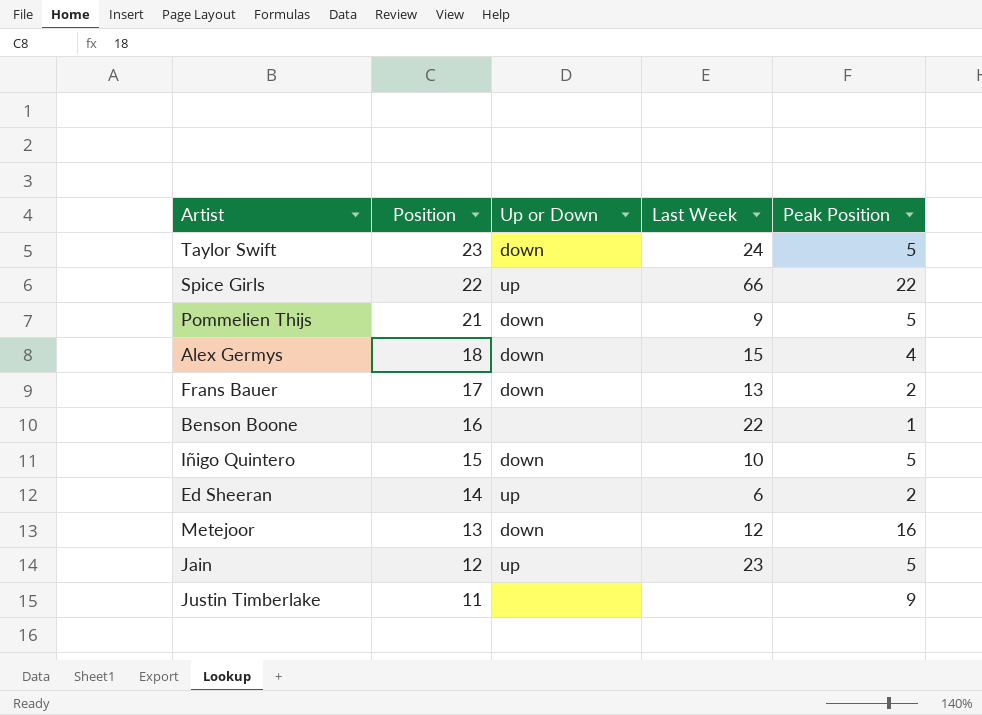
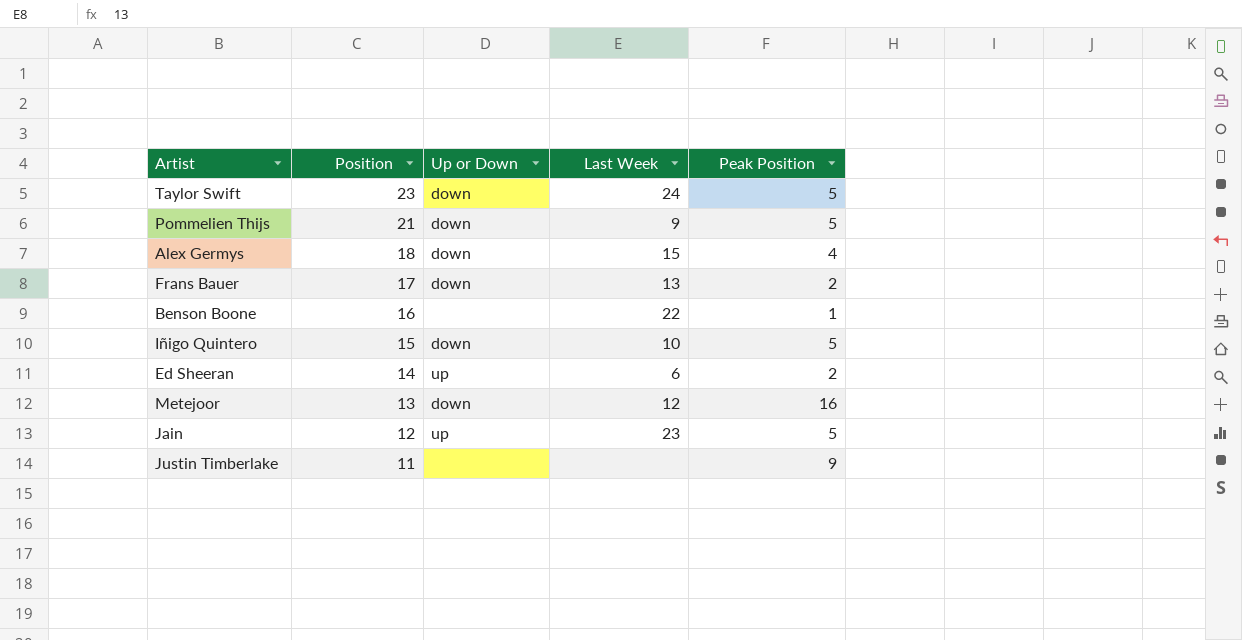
row Spice Girls: 22 | up | 66 | 22 -> none

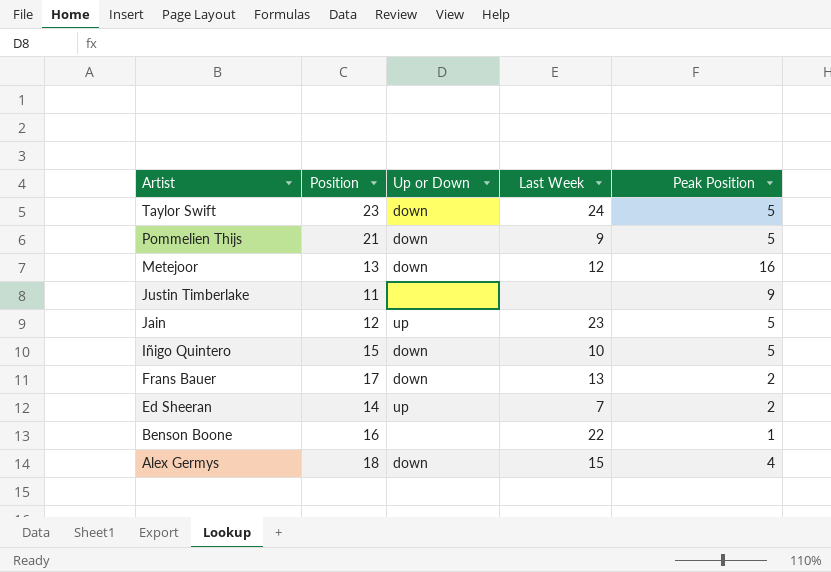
row order: Position descending -> Artist descending
Ed Sheeran | Last Week: 6 -> 7

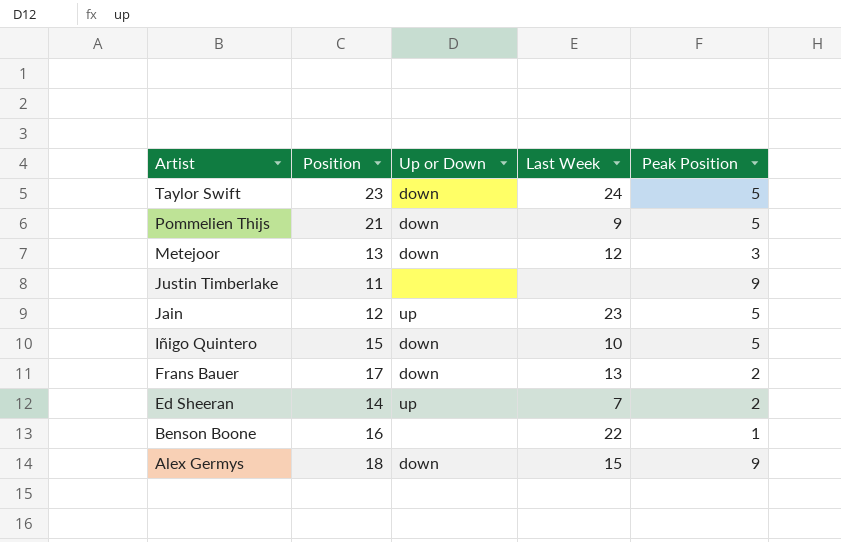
Metejoor | Peak Position: 16 -> 3
Alex Germys | Peak Position: 4 -> 9

